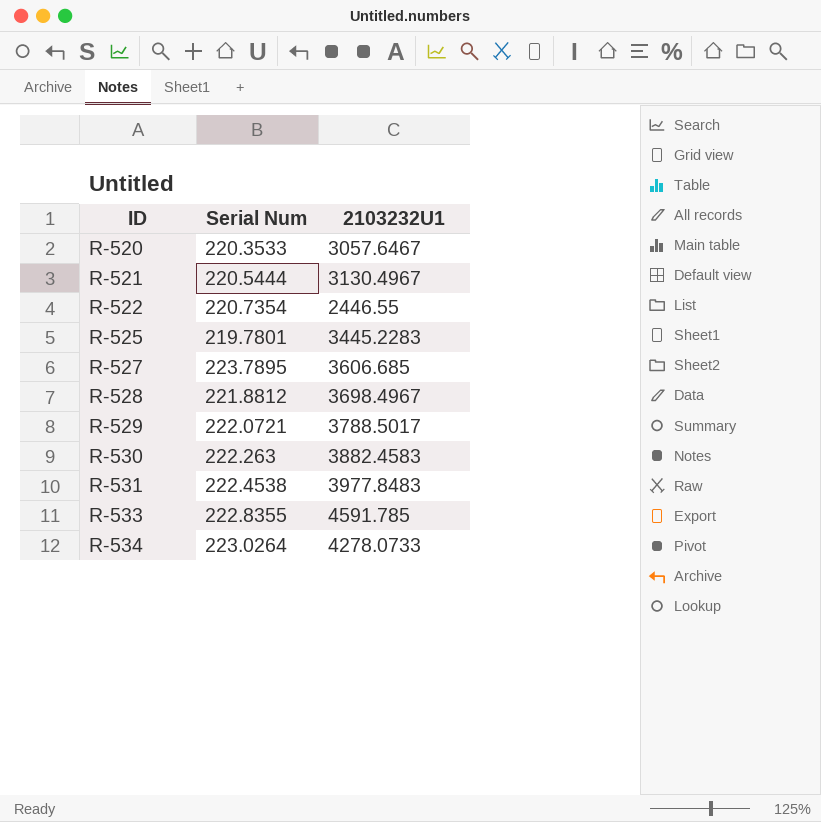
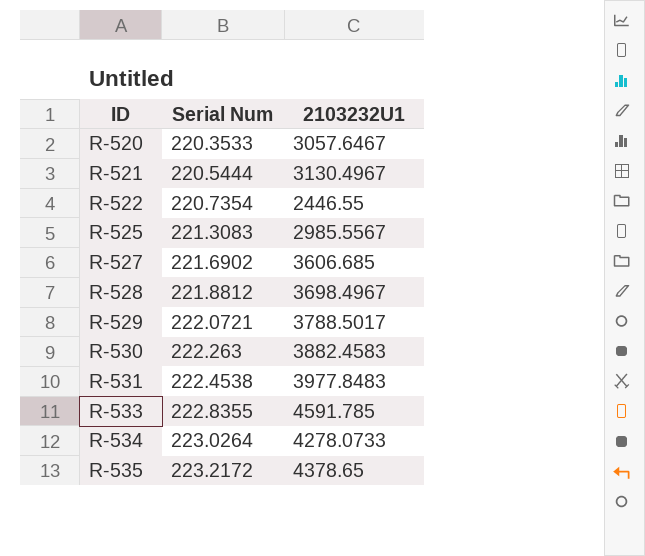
R-525 | Serial Num: 219.7801 -> 221.3083
R-525 | 2103232U1: 3445.2283 -> 2985.5567
R-527 | Serial Num: 223.7895 -> 221.6902
row R-535: none -> 223.2172 | 4378.65

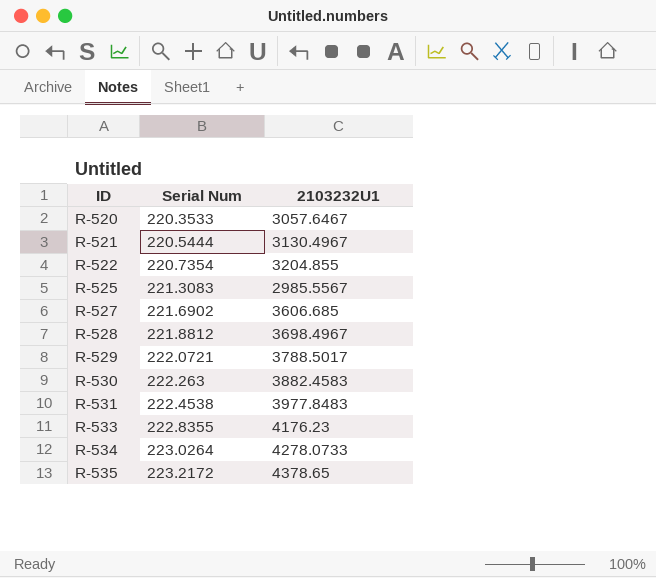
R-522 | 2103232U1: 2446.55 -> 3204.855
R-533 | 2103232U1: 4591.785 -> 4176.23

